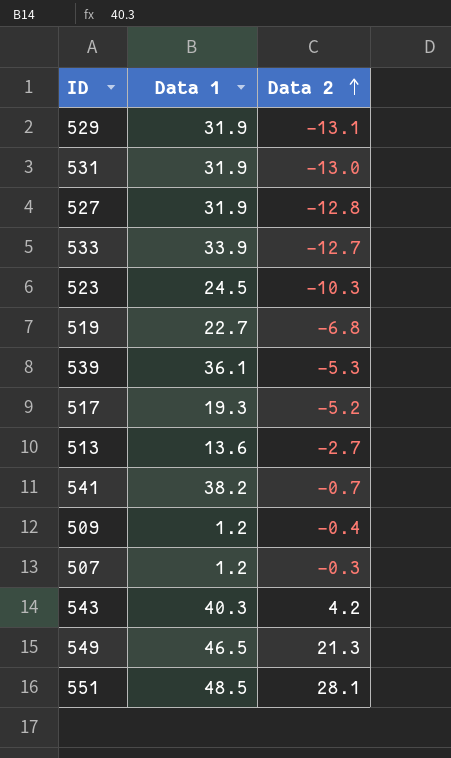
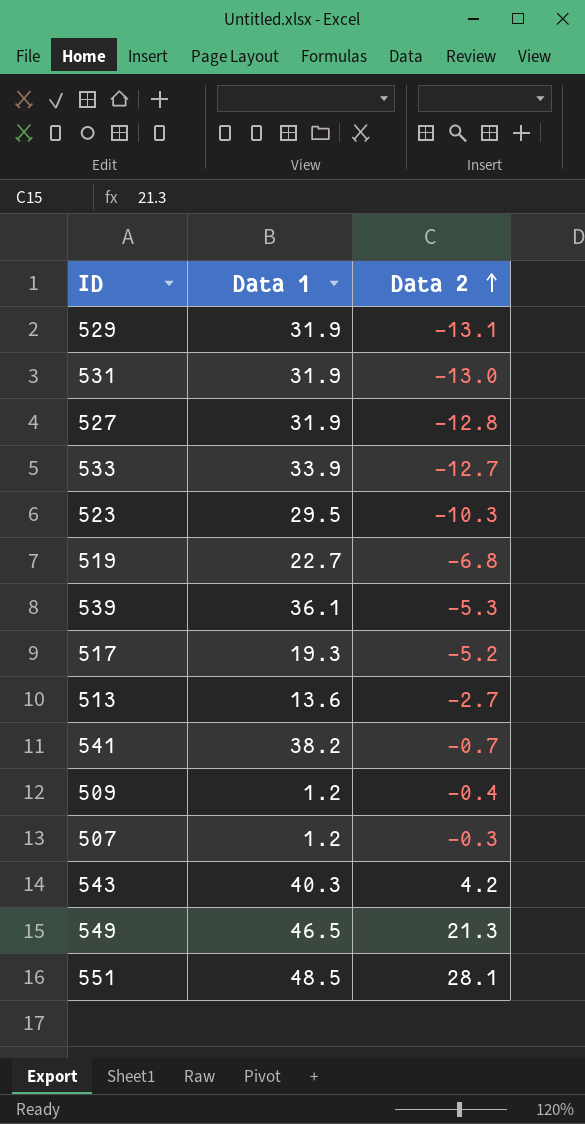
523 | Data 1: 24.5 -> 29.5

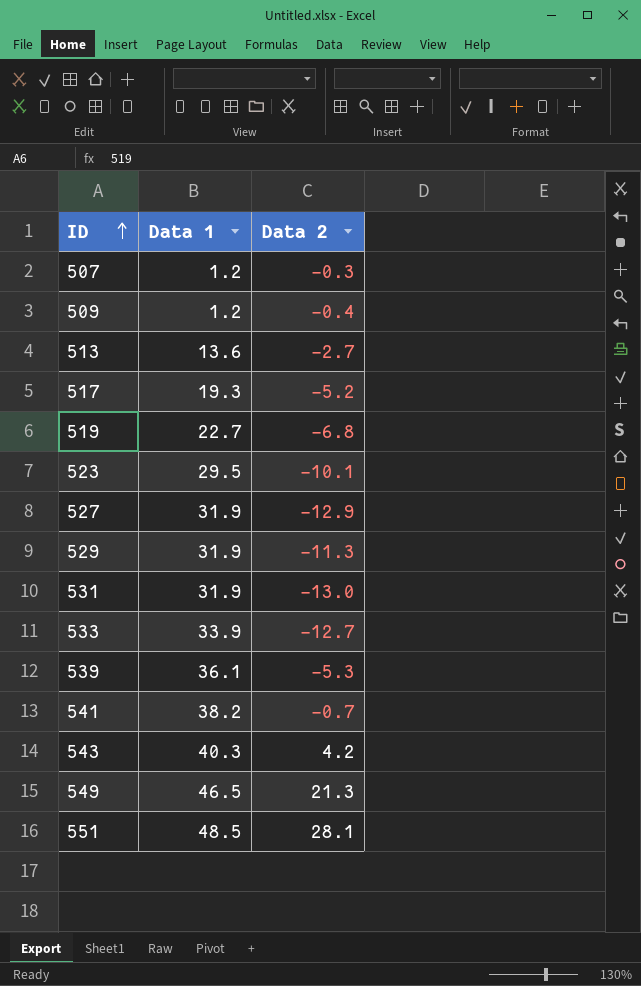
row order: Data 2 ascending -> ID ascending
523 | Data 2: -10.3 -> -10.1
527 | Data 2: -12.8 -> -12.9
529 | Data 2: -13.1 -> -11.3

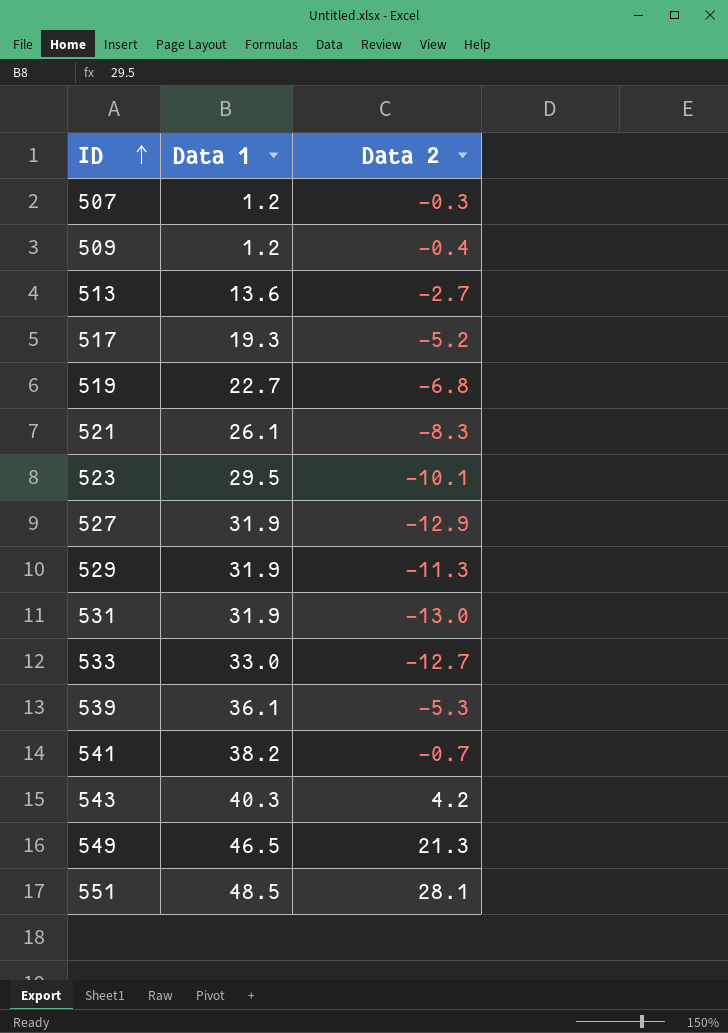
row 521: none -> 26.1 | -8.3
533 | Data 1: 33.9 -> 33.0

